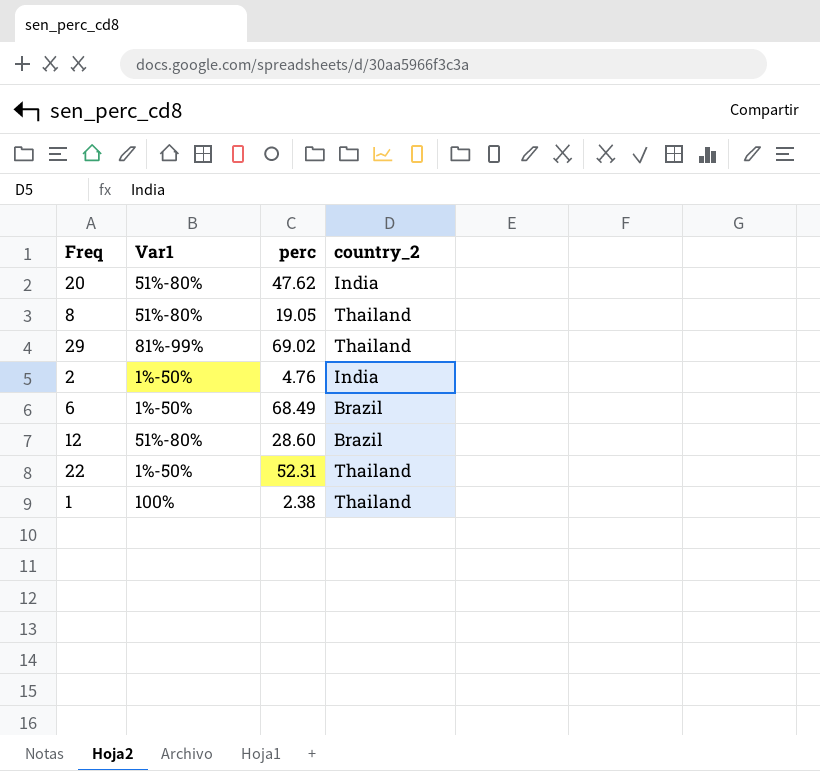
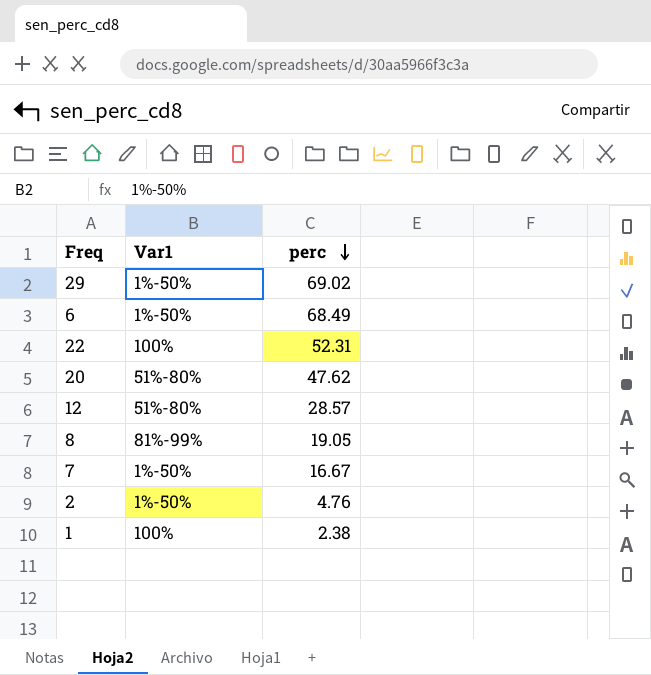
row order: none -> perc descending
column country_2 | position: 4 -> none
29 | Var1: 81%-99% -> 1%-50%
22 | Var1: 1%-50% -> 100%
12 | perc: 28.60 -> 28.57
8 | Var1: 51%-80% -> 81%-99%
row 7: none -> 1%-50% | 16.67

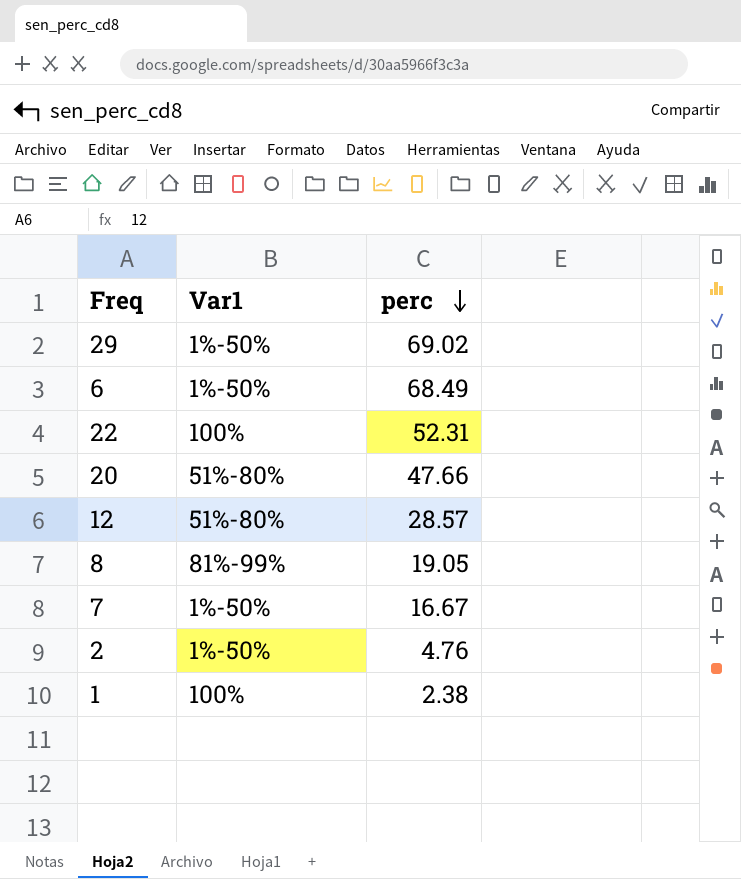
20 | perc: 47.62 -> 47.66

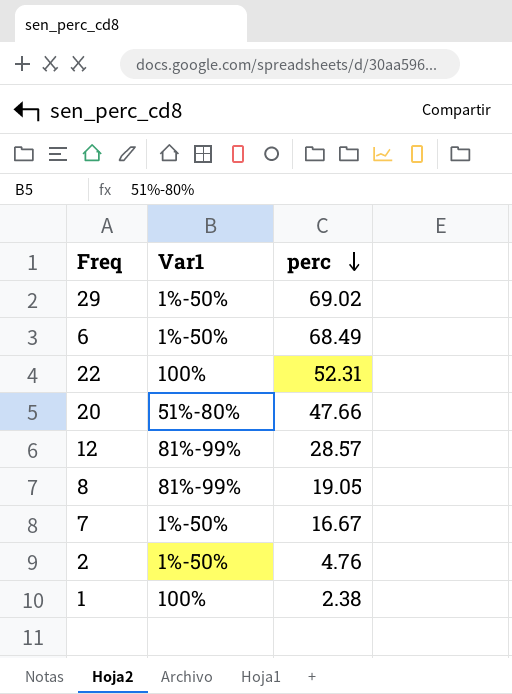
12 | Var1: 51%-80% -> 81%-99%

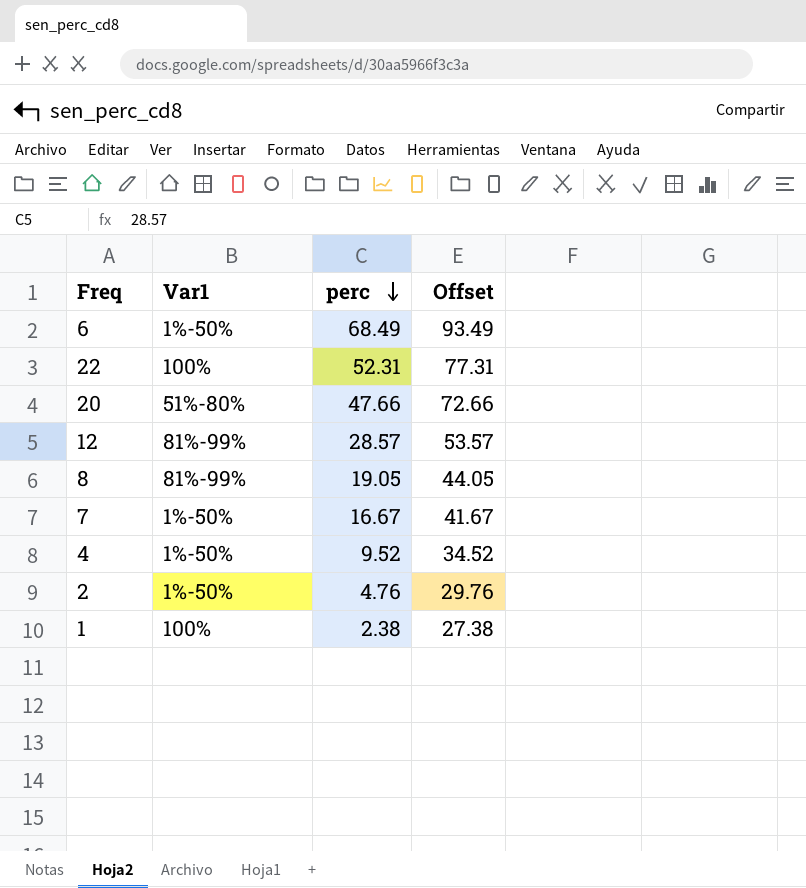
column Offset | formula: none -> [perc] + 25
row 29: 1%-50% | 69.02 -> none
row 4: none -> 1%-50% | 9.52 | 34.52

